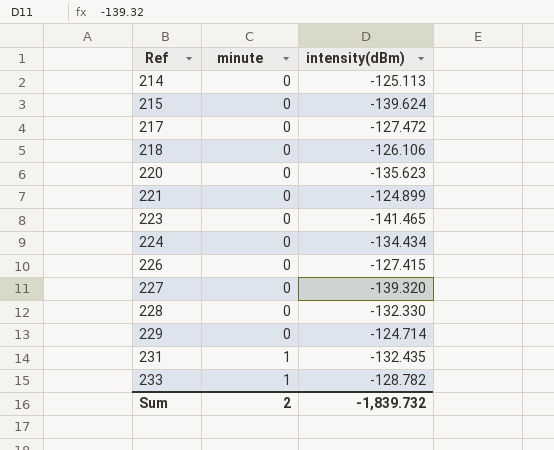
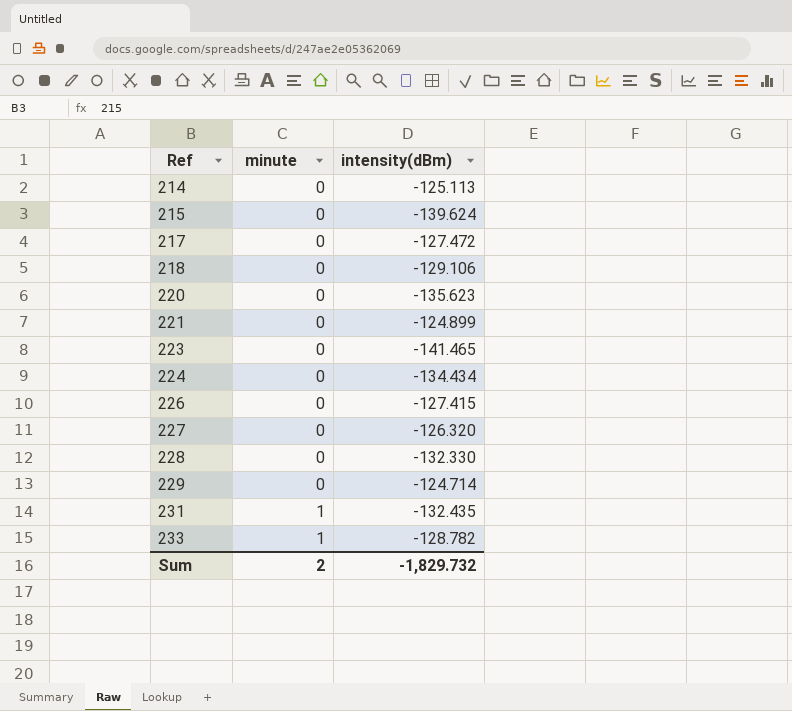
218 | intensity(dBm): -126.106 -> -129.106
227 | intensity(dBm): -139.320 -> -126.320
Sum | intensity(dBm): -1,839.732 -> -1,829.732

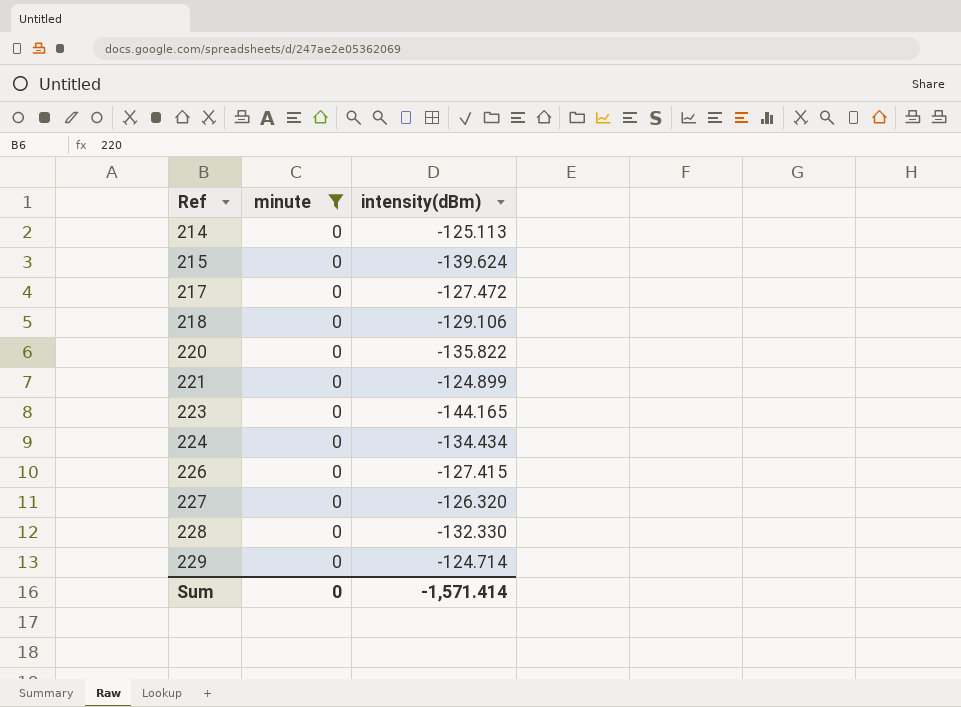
filter: none -> minute = 0
220 | intensity(dBm): -135.623 -> -135.822
223 | intensity(dBm): -141.465 -> -144.165
Sum | minute: 2 -> 0
Sum | intensity(dBm): -1,829.732 -> -1,571.414

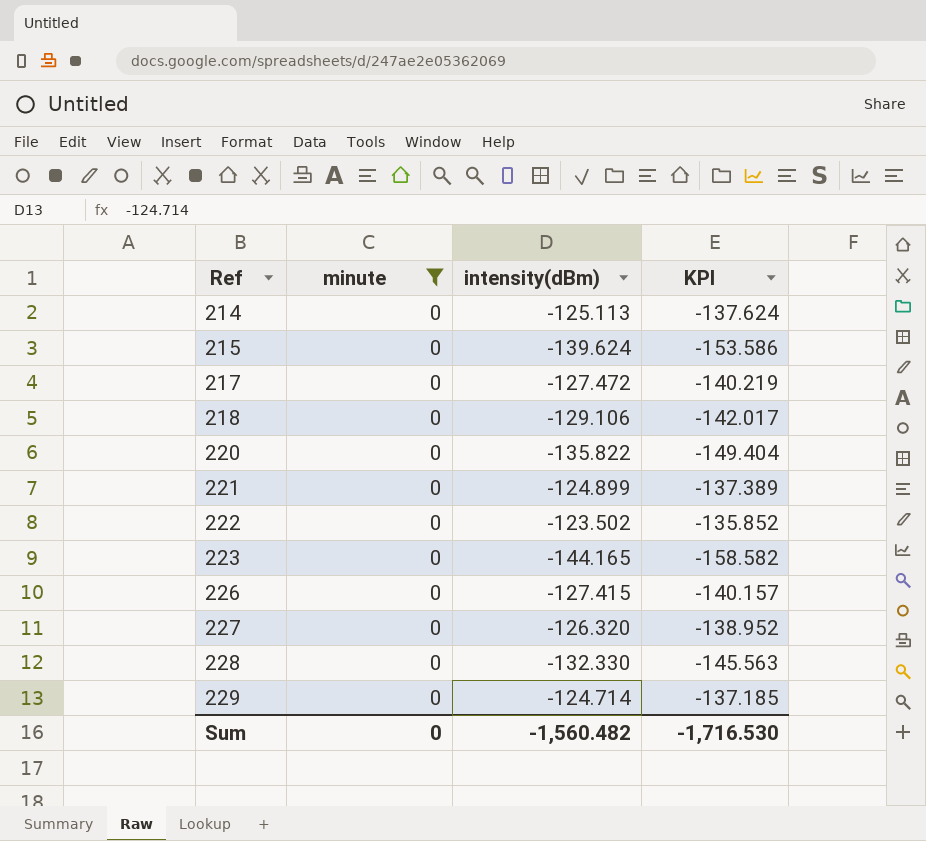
column KPI | formula: none -> [intensity(dBm)] * 1.1
row 224: 0 | -134.434 -> none
row 222: none -> 0 | -123.502 | -135.852
Sum | intensity(dBm): -1,571.414 -> -1,560.482

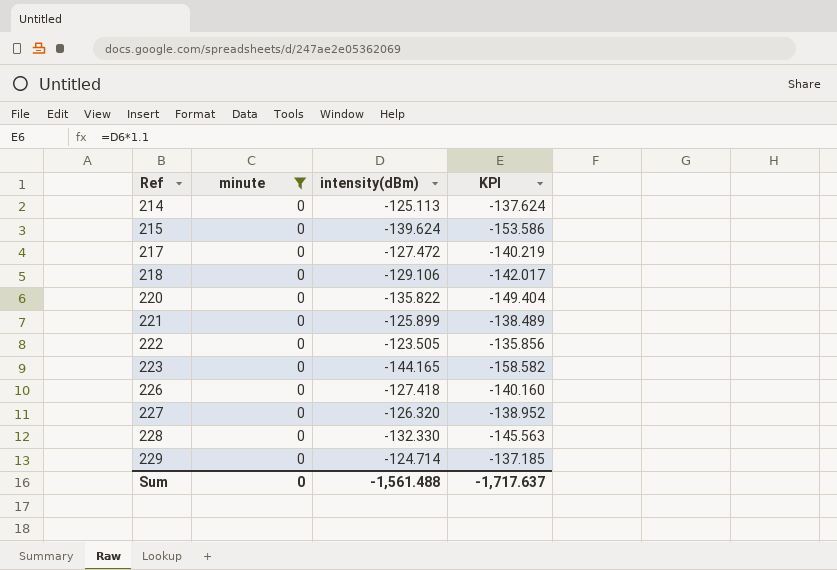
221 | intensity(dBm): -124.899 -> -125.899
221 | KPI: -137.389 -> -138.489
222 | intensity(dBm): -123.502 -> -123.505
222 | KPI: -135.852 -> -135.856
226 | intensity(dBm): -127.415 -> -127.418
226 | KPI: -140.157 -> -140.160
Sum | intensity(dBm): -1,560.482 -> -1,561.488
Sum | KPI: -1,716.530 -> -1,717.637

